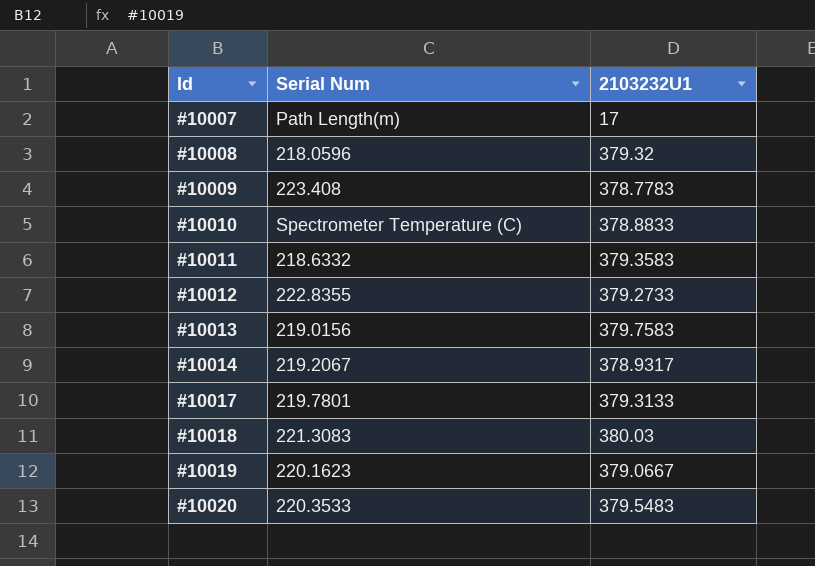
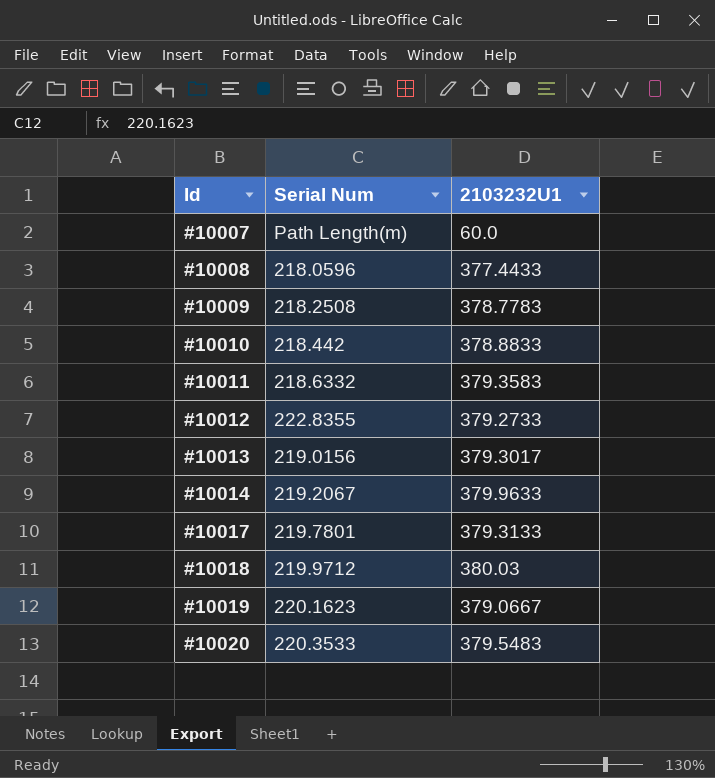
#10007 | 2103232U1: 17 -> 60.0
#10008 | 2103232U1: 379.32 -> 377.4433
#10009 | Serial Num: 223.408 -> 218.2508
#10010 | Serial Num: Spectrometer Temperature (C) -> 218.442
#10013 | 2103232U1: 379.7583 -> 379.3017
#10014 | 2103232U1: 378.9317 -> 379.9633
#10018 | Serial Num: 221.3083 -> 219.9712

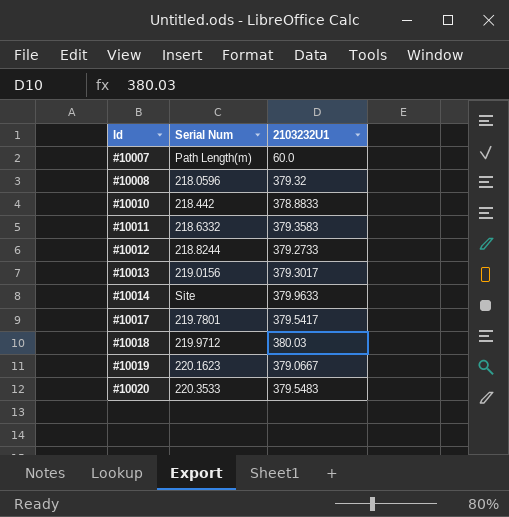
row #10009: 218.2508 | 378.7783 -> none
#10008 | 2103232U1: 377.4433 -> 379.32
#10012 | Serial Num: 222.8355 -> 218.8244
#10014 | Serial Num: 219.2067 -> Site
#10017 | 2103232U1: 379.3133 -> 379.5417

